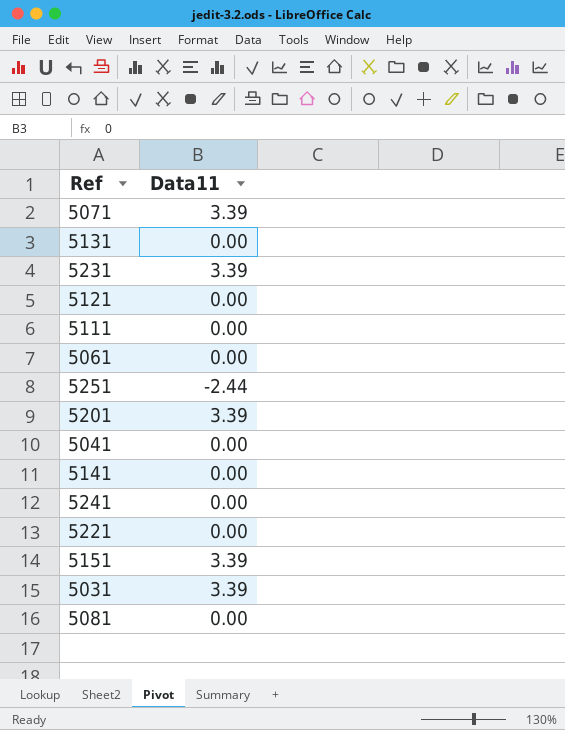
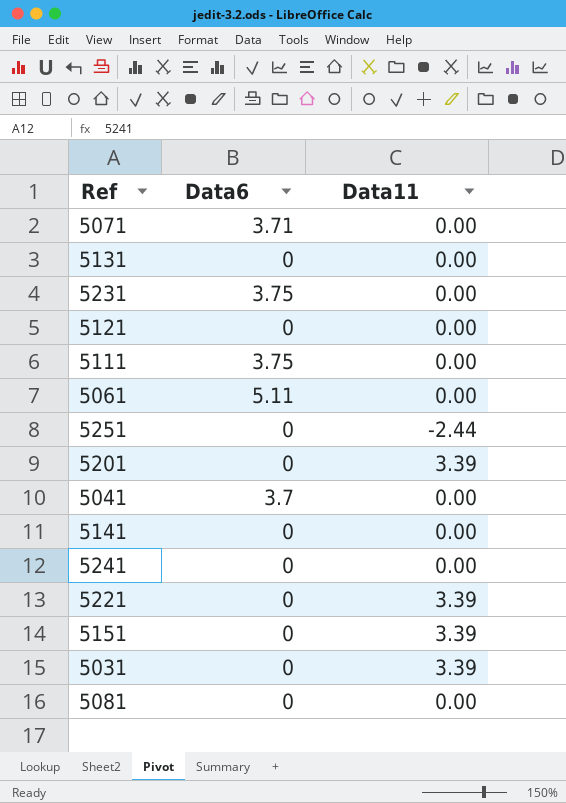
column Data6 | position: none -> 2
5071 | Data11: 3.39 -> 0.00
5231 | Data11: 3.39 -> 0.00
5221 | Data11: 0.00 -> 3.39

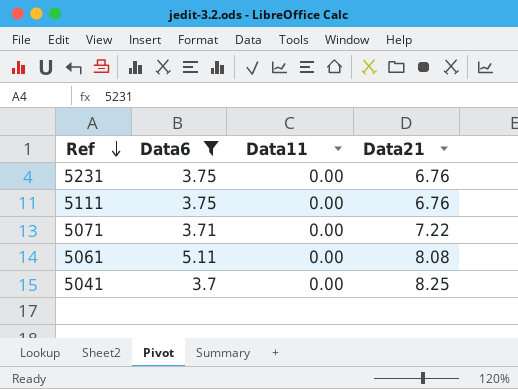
filter: none -> Data6 != 0
row order: none -> Ref descending
column Data21 | position: none -> 4

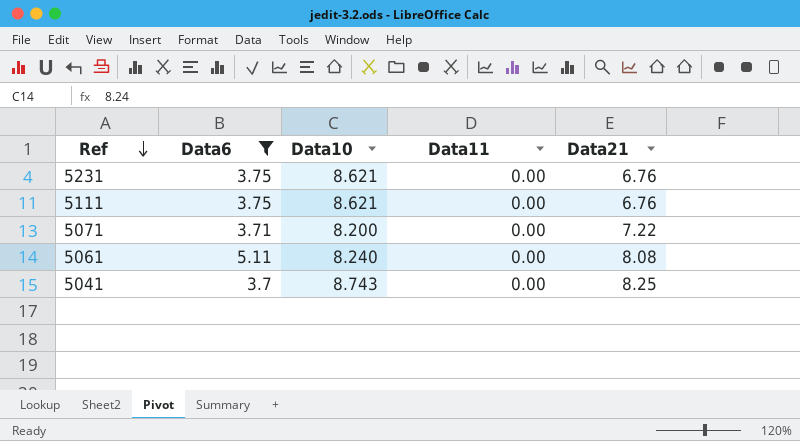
column Data10 | position: none -> 3

